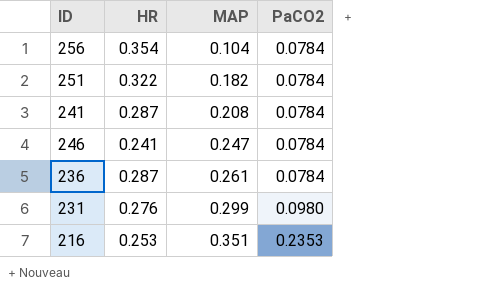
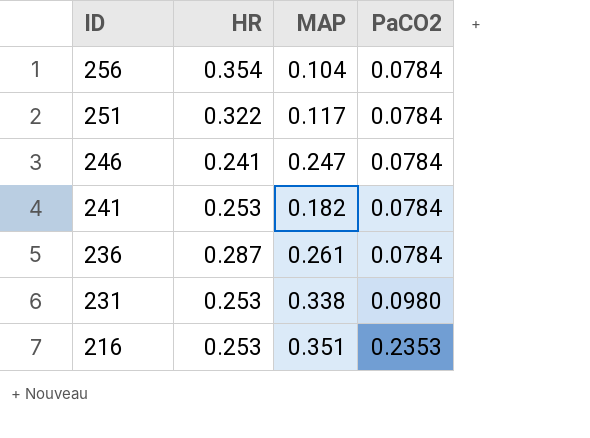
row order: MAP ascending -> ID descending
251 | MAP: 0.182 -> 0.117
241 | HR: 0.287 -> 0.253
241 | MAP: 0.208 -> 0.182
231 | HR: 0.276 -> 0.253
231 | MAP: 0.299 -> 0.338

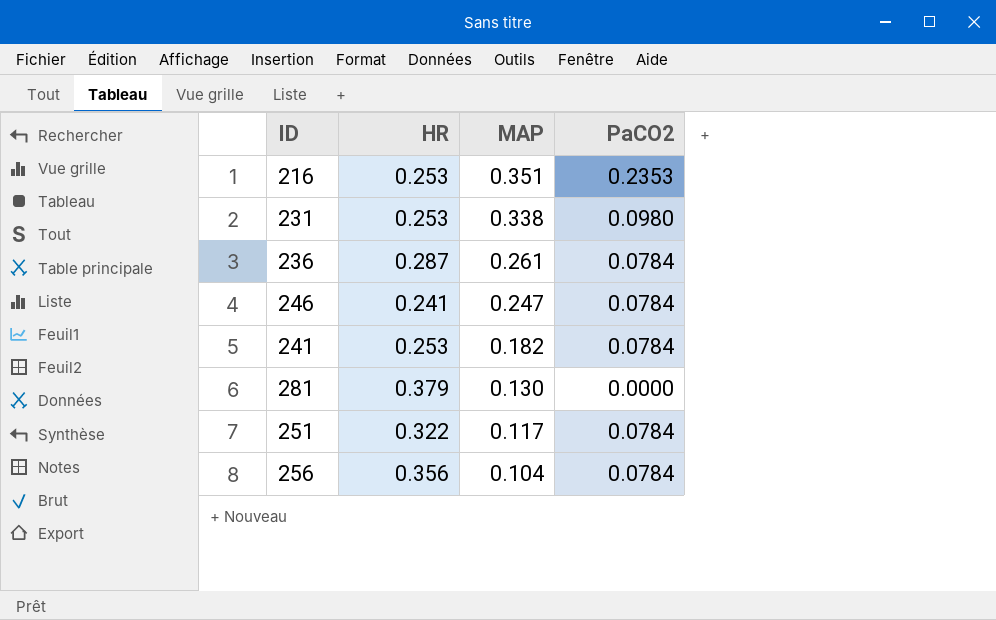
row order: ID descending -> MAP descending
row 281: none -> 0.379 | 0.130 | 0.0000
256 | HR: 0.354 -> 0.356

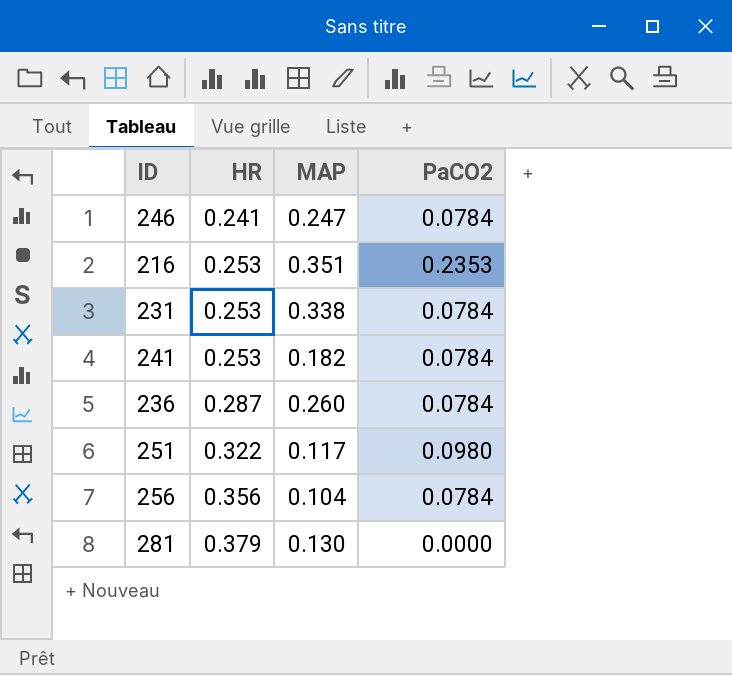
row order: MAP descending -> HR ascending
231 | PaCO2: 0.0980 -> 0.0784
236 | MAP: 0.261 -> 0.260
251 | PaCO2: 0.0784 -> 0.0980

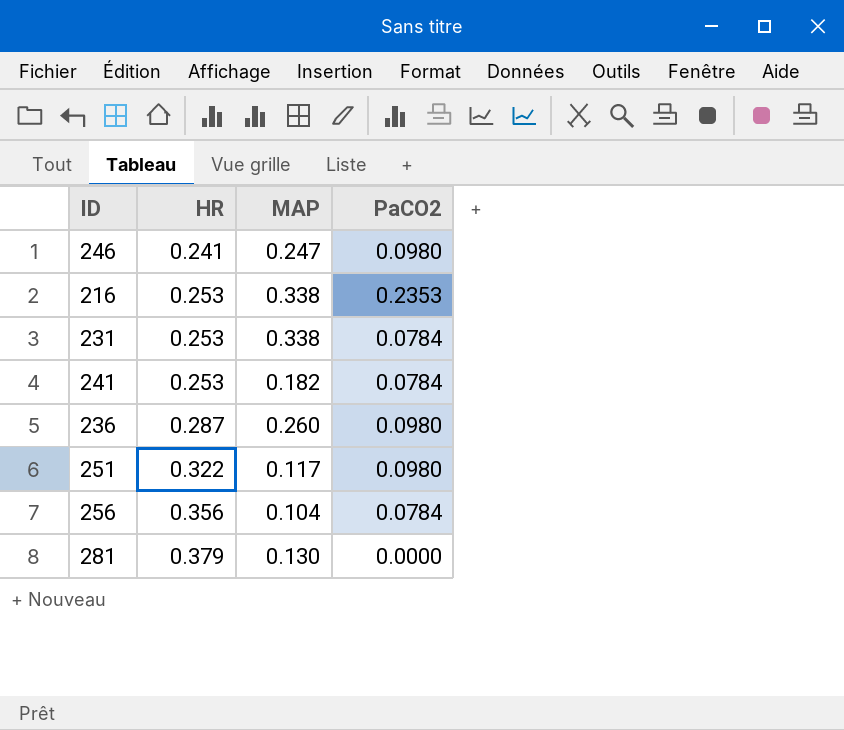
246 | PaCO2: 0.0784 -> 0.0980
216 | MAP: 0.351 -> 0.338
236 | PaCO2: 0.0784 -> 0.0980

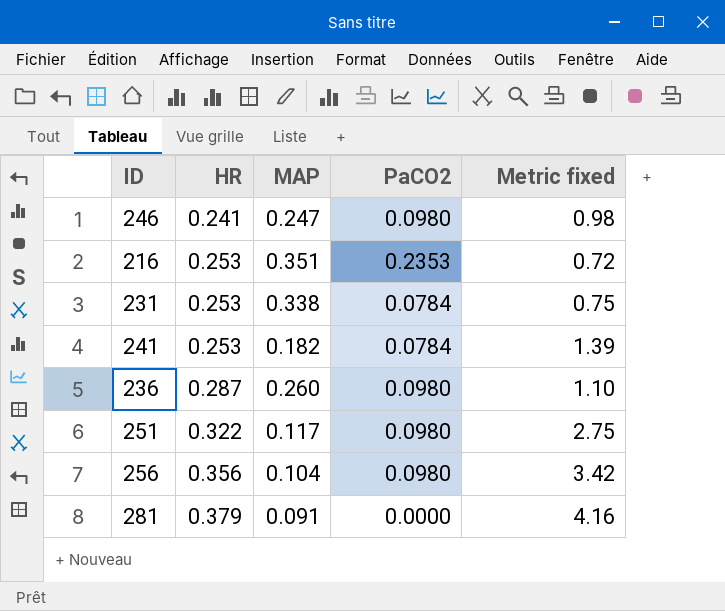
column Metric fixed | formula: none -> [HR] / [MAP]
216 | MAP: 0.338 -> 0.351
256 | PaCO2: 0.0784 -> 0.0980
281 | MAP: 0.130 -> 0.091

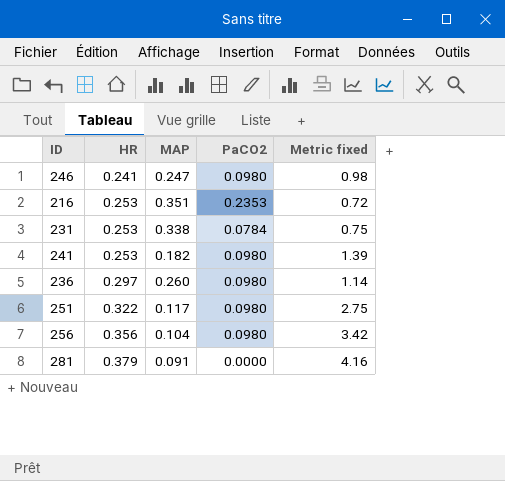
241 | PaCO2: 0.0784 -> 0.0980
236 | HR: 0.287 -> 0.297
236 | Metric fixed: 1.10 -> 1.14

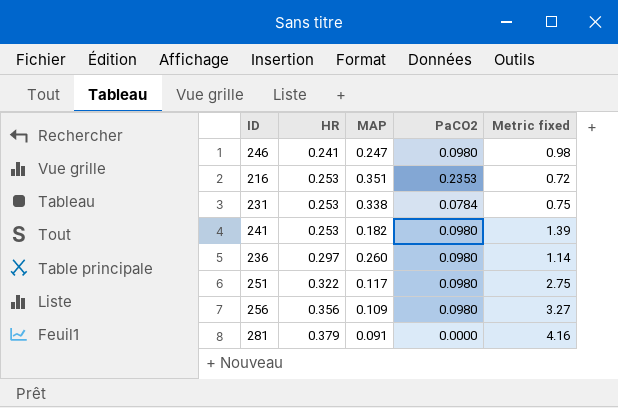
256 | MAP: 0.104 -> 0.109
256 | Metric fixed: 3.42 -> 3.27

